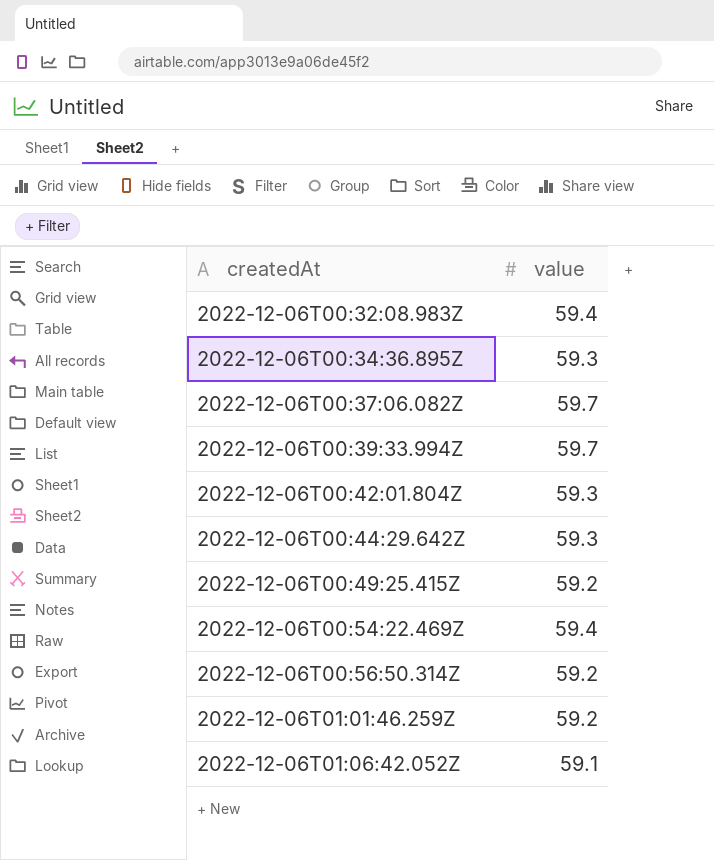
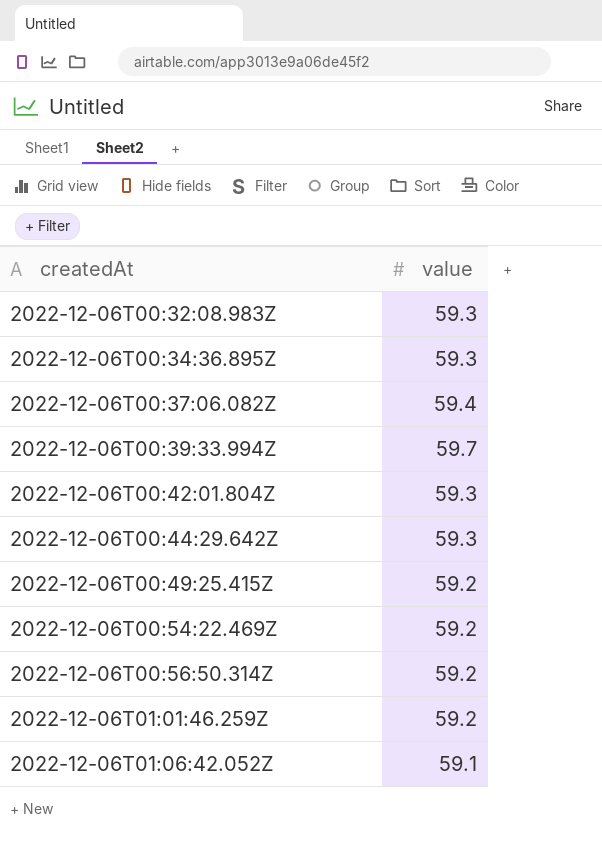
2022-12-06T00:32:08.983Z | value: 59.4 -> 59.3
2022-12-06T00:37:06.082Z | value: 59.7 -> 59.4
2022-12-06T00:54:22.469Z | value: 59.4 -> 59.2

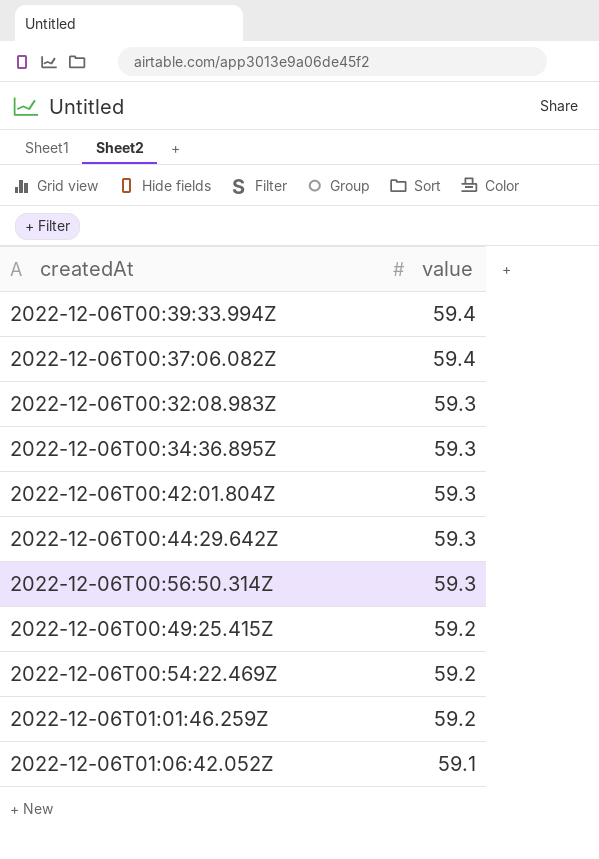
row order: createdAt ascending -> value descending
2022-12-06T00:39:33.994Z | value: 59.7 -> 59.4
2022-12-06T00:56:50.314Z | value: 59.2 -> 59.3

